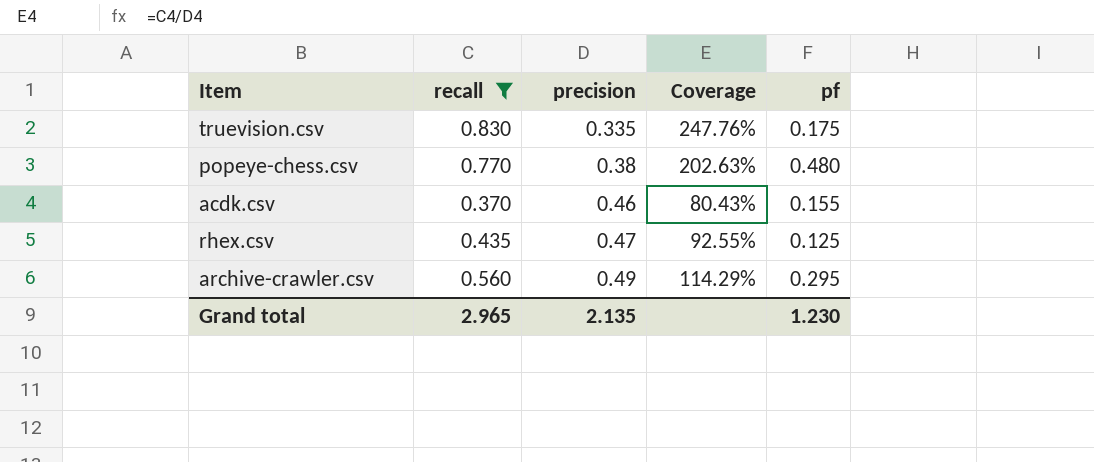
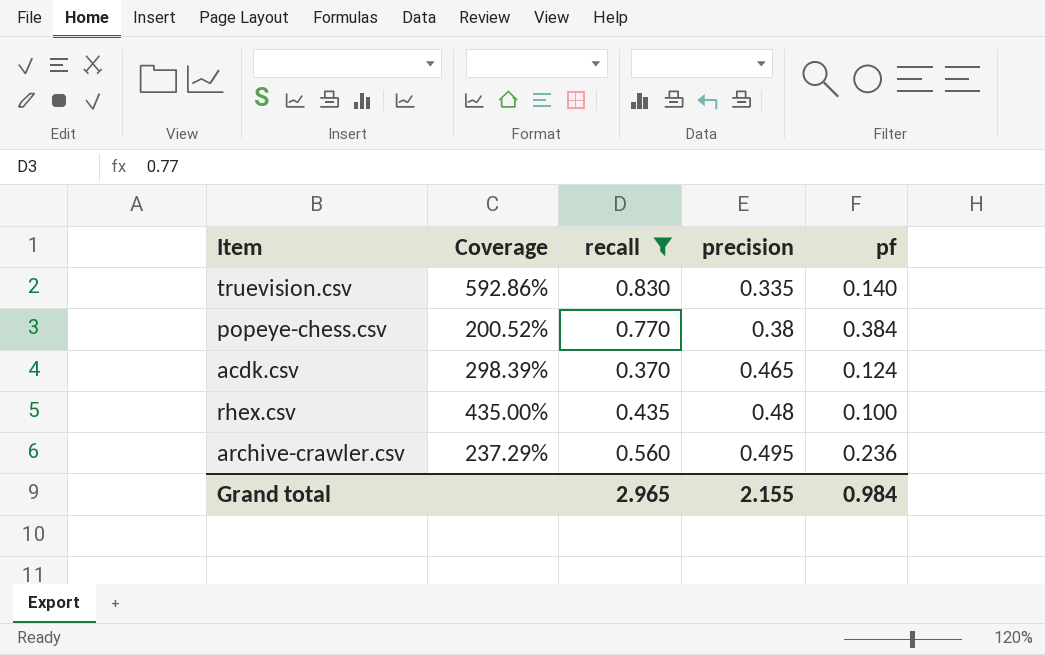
column Coverage | formula: [recall] / [precision] -> [recall] / [pf]
column Coverage | position: 4 -> 2
truevision.csv | pf: 0.175 -> 0.140
popeye-chess.csv | pf: 0.480 -> 0.384
acdk.csv | precision: 0.46 -> 0.465
acdk.csv | pf: 0.155 -> 0.124
rhex.csv | precision: 0.47 -> 0.48
rhex.csv | pf: 0.125 -> 0.100
archive-crawler.csv | precision: 0.49 -> 0.495
archive-crawler.csv | pf: 0.295 -> 0.236
Grand total | precision: 2.135 -> 2.155
Grand total | pf: 1.230 -> 0.984

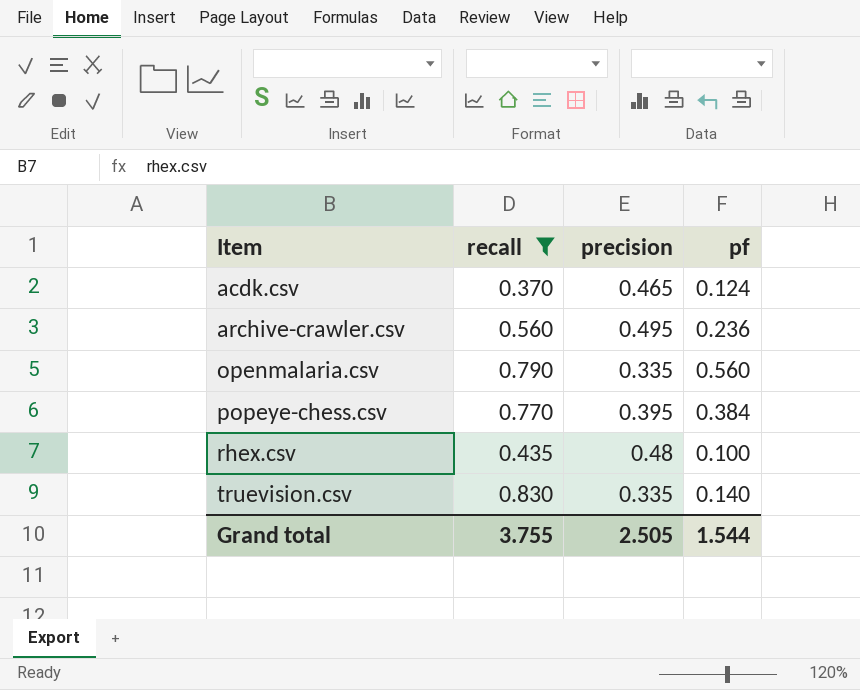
row order: precision ascending -> Item ascending
column Coverage | formula: [recall] / [pf] -> none
row openmalaria.csv: none -> 0.790 | 0.335 | 0.560
popeye-chess.csv | precision: 0.38 -> 0.395
Grand total | recall: 2.965 -> 3.755
Grand total | precision: 2.155 -> 2.505
Grand total | pf: 0.984 -> 1.544

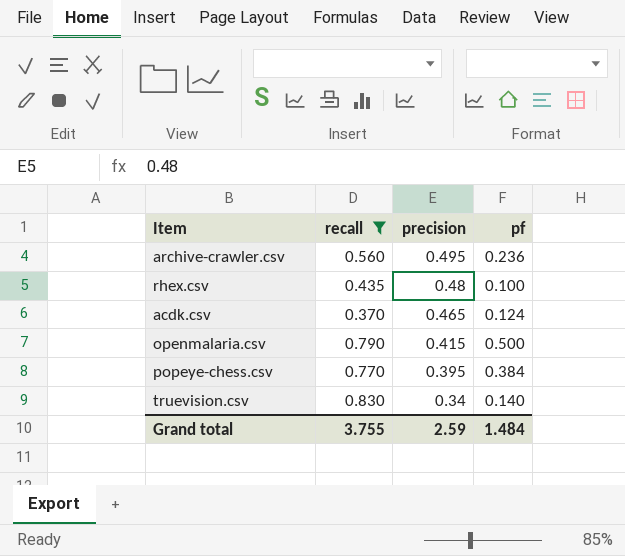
row order: Item ascending -> precision descending
openmalaria.csv | precision: 0.335 -> 0.415
openmalaria.csv | pf: 0.560 -> 0.500
truevision.csv | precision: 0.335 -> 0.34
Grand total | precision: 2.505 -> 2.59
Grand total | pf: 1.544 -> 1.484

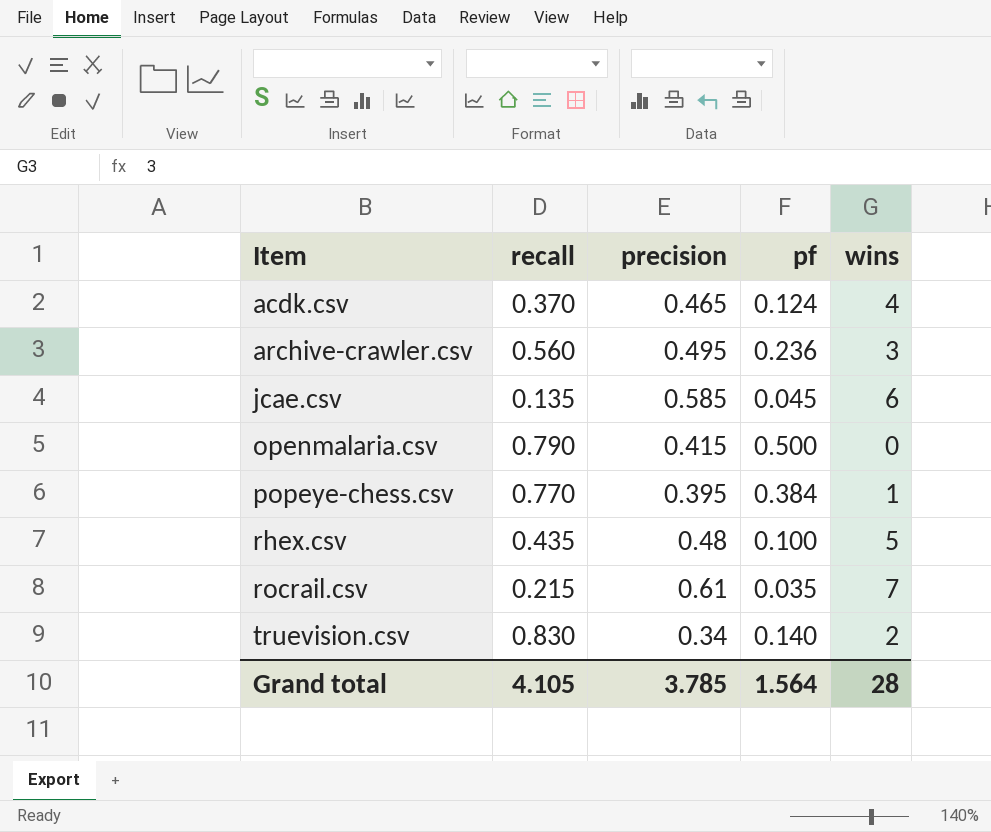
filter: recall >= 0.370 -> none
row order: precision descending -> Item ascending
column wins | position: none -> 5
Grand total | recall: 3.755 -> 4.105
Grand total | precision: 2.59 -> 3.785
Grand total | pf: 1.484 -> 1.564

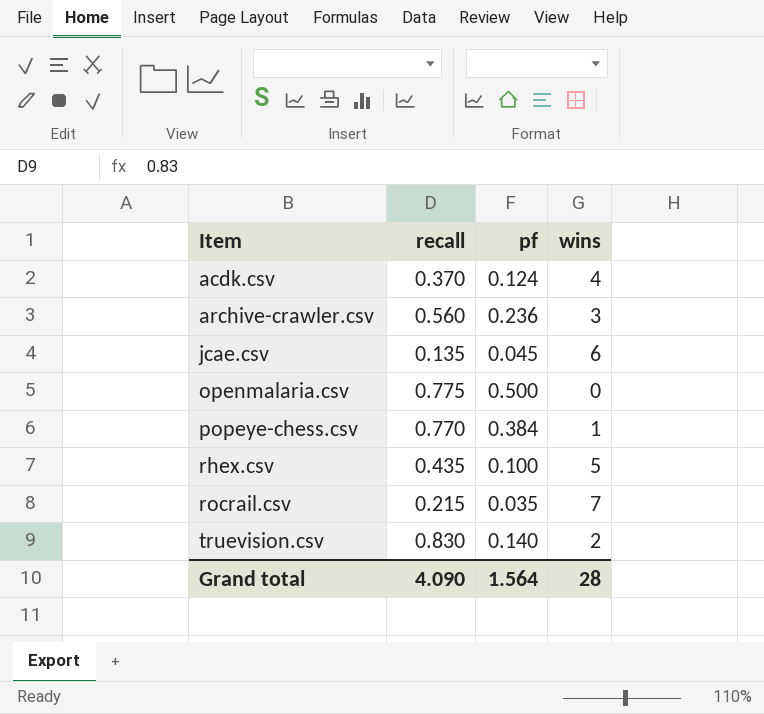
column precision | position: 3 -> none
openmalaria.csv | recall: 0.790 -> 0.775
Grand total | recall: 4.105 -> 4.090

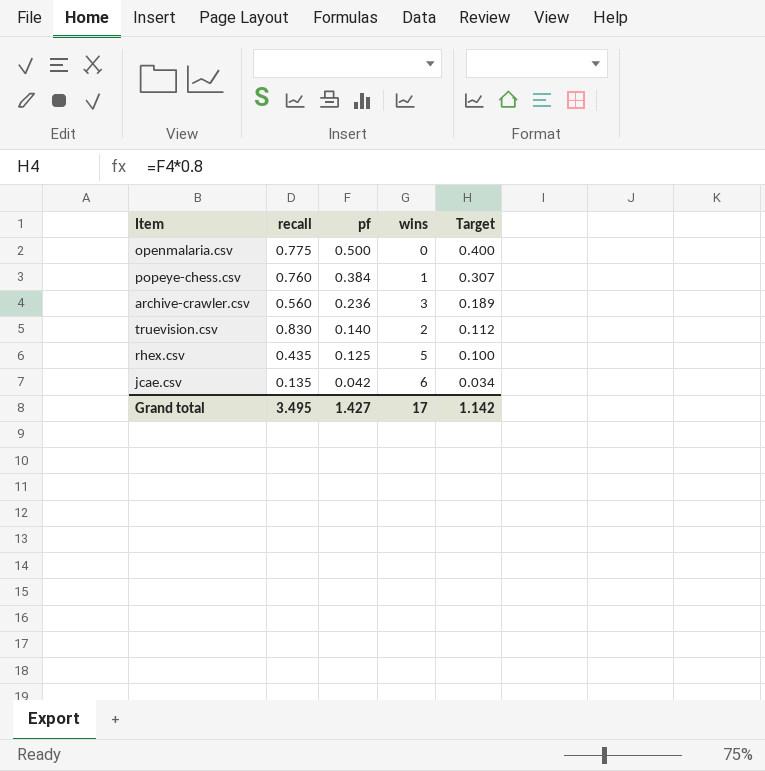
row order: Item ascending -> pf descending
column Target | formula: none -> [pf] * 0.8
row acdk.csv: 0.370 | 0.124 | 4 -> none
row rocrail.csv: 0.215 | 0.035 | 7 -> none
popeye-chess.csv | recall: 0.770 -> 0.760
rhex.csv | pf: 0.100 -> 0.125
jcae.csv | pf: 0.045 -> 0.042
Grand total | recall: 4.090 -> 3.495
Grand total | pf: 1.564 -> 1.427
Grand total | wins: 28 -> 17

